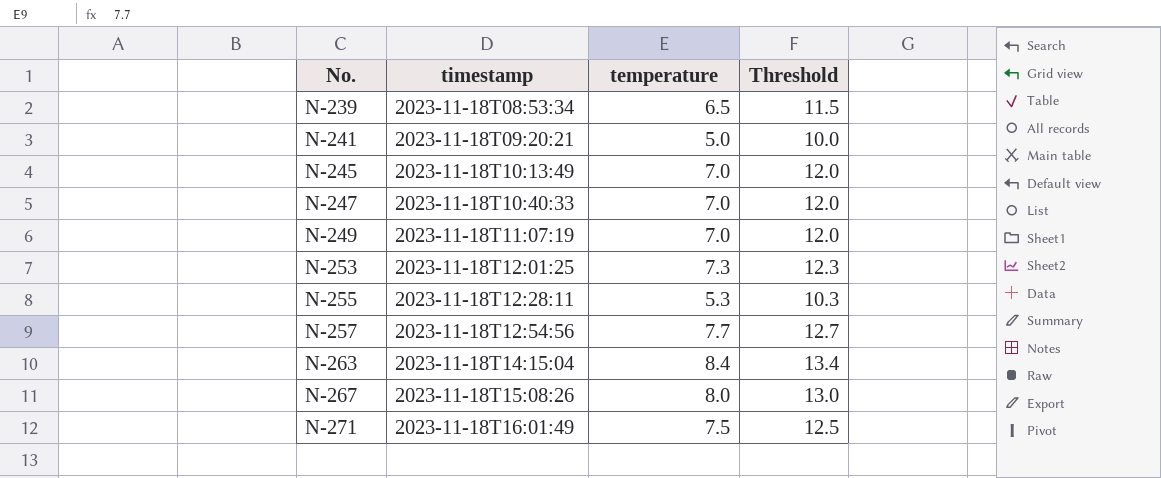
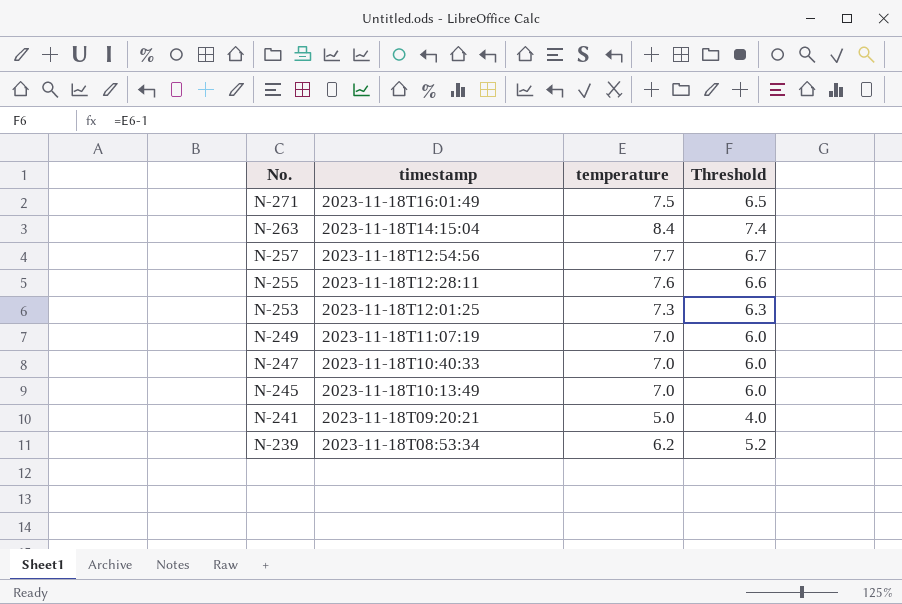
row order: No. ascending -> No. descending
column Threshold | formula: [temperature] + 5 -> [temperature] - 1
row N-267: 2023-11-18T15:08:26 | 8.0 | 13.0 -> none
N-255 | temperature: 5.3 -> 7.6
N-239 | temperature: 6.5 -> 6.2

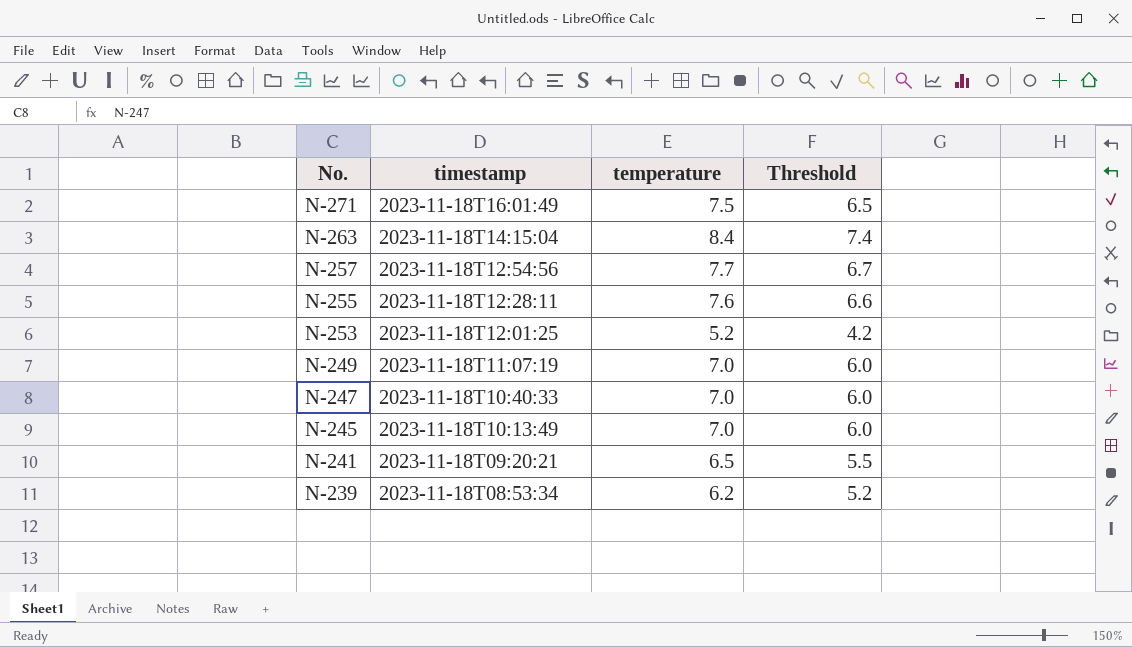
N-253 | temperature: 7.3 -> 5.2
N-253 | Threshold: 6.3 -> 4.2
N-241 | temperature: 5.0 -> 6.5
N-241 | Threshold: 4.0 -> 5.5

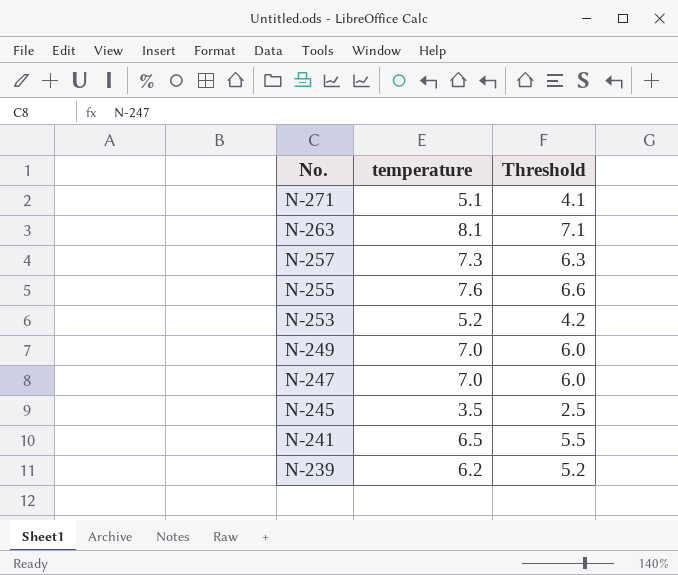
column timestamp | position: 2 -> none
N-271 | temperature: 7.5 -> 5.1
N-271 | Threshold: 6.5 -> 4.1
N-263 | temperature: 8.4 -> 8.1
N-263 | Threshold: 7.4 -> 7.1
N-257 | temperature: 7.7 -> 7.3
N-257 | Threshold: 6.7 -> 6.3
N-245 | temperature: 7.0 -> 3.5
N-245 | Threshold: 6.0 -> 2.5

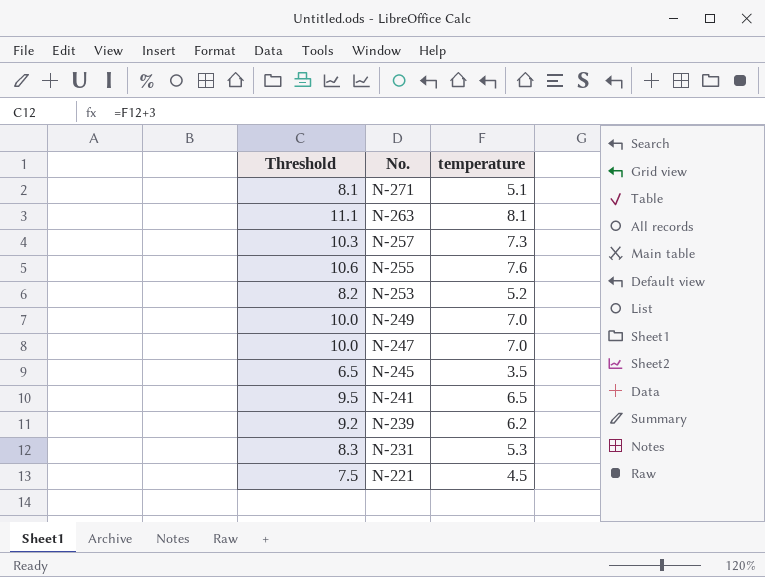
column Threshold | formula: [temperature] - 1 -> [temperature] + 3
column Threshold | position: 3 -> 1
row N-231: none -> 8.3 | 5.3
row N-221: none -> 7.5 | 4.5

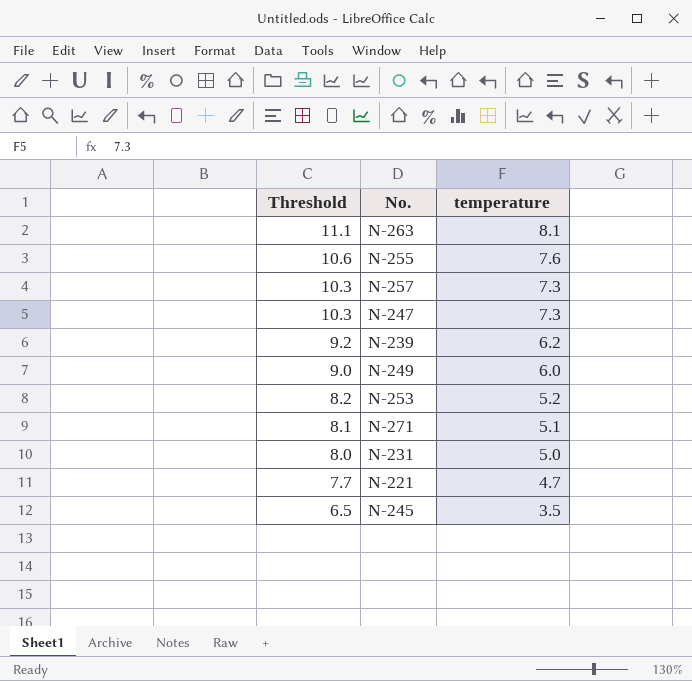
row order: No. descending -> Threshold descending
row N-241: 9.5 | 6.5 -> none
N-247 | Threshold: 10.0 -> 10.3
N-247 | temperature: 7.0 -> 7.3
N-249 | Threshold: 10.0 -> 9.0
N-249 | temperature: 7.0 -> 6.0
N-231 | Threshold: 8.3 -> 8.0
N-231 | temperature: 5.3 -> 5.0
N-221 | Threshold: 7.5 -> 7.7
N-221 | temperature: 4.5 -> 4.7

